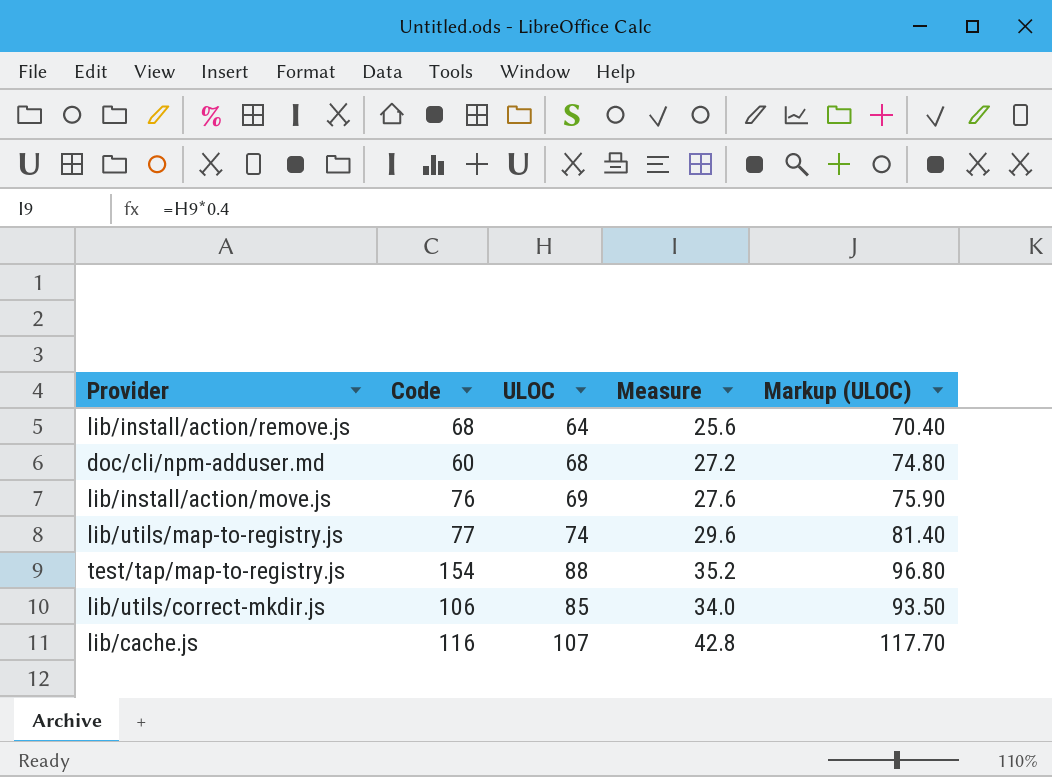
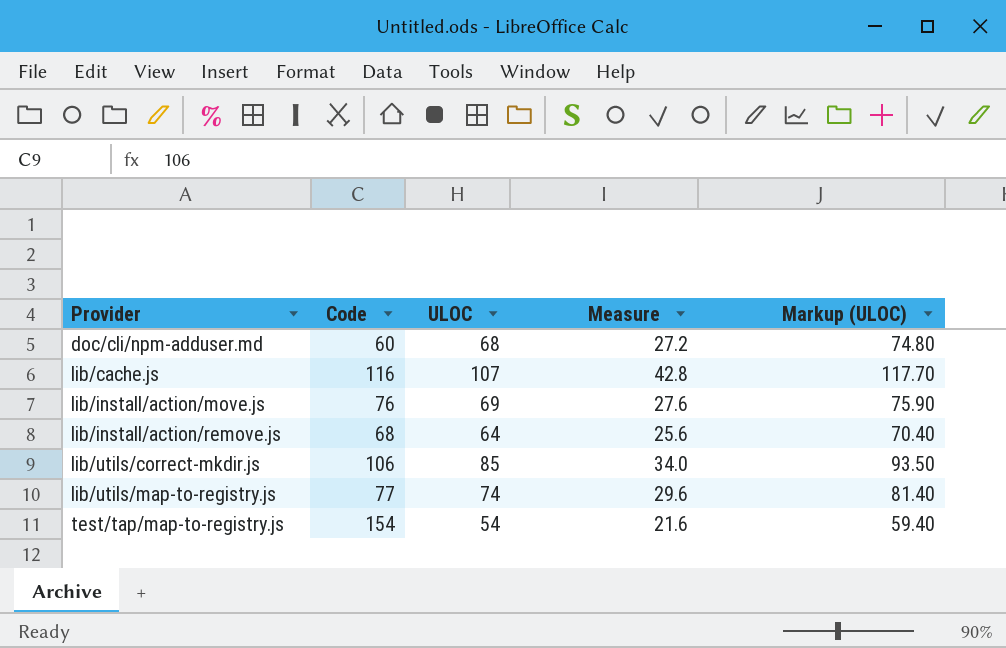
row order: none -> Provider ascending
test/tap/map-to-registry.js | ULOC: 88 -> 54
test/tap/map-to-registry.js | Measure: 35.2 -> 21.6
test/tap/map-to-registry.js | Markup (ULOC): 96.80 -> 59.40

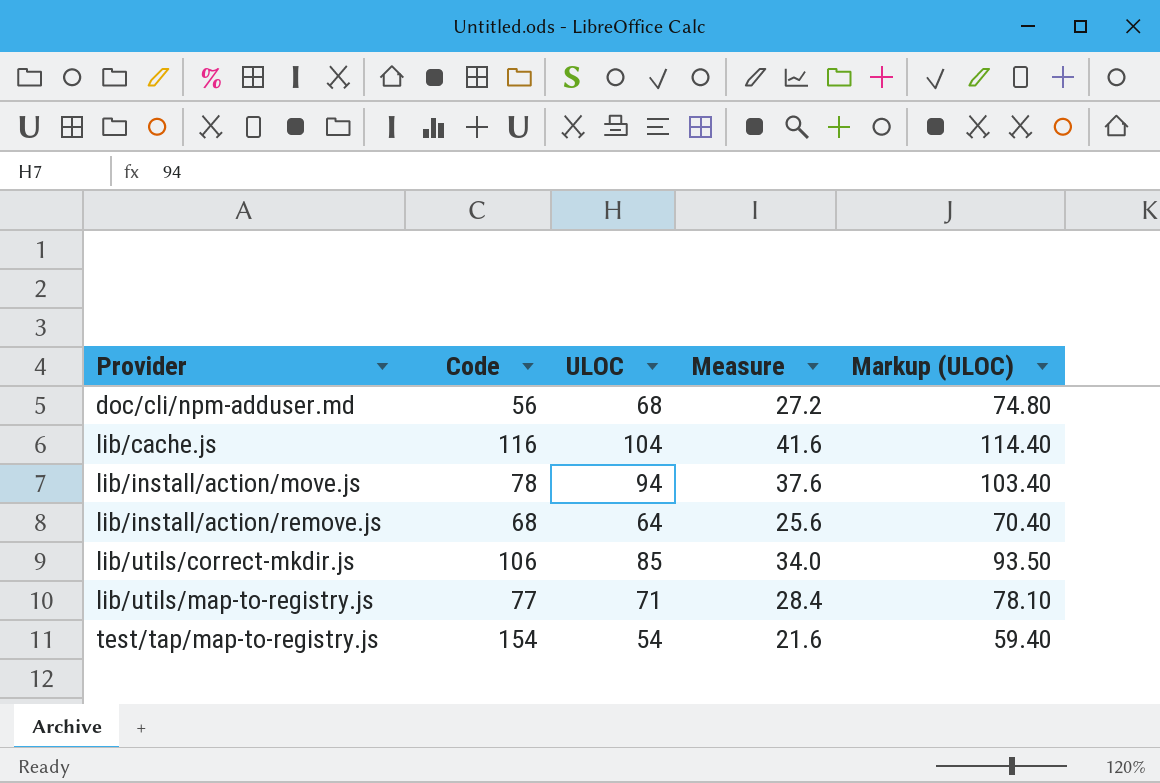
doc/cli/npm-adduser.md | Code: 60 -> 56
lib/cache.js | ULOC: 107 -> 104
lib/cache.js | Measure: 42.8 -> 41.6
lib/cache.js | Markup (ULOC): 117.70 -> 114.40
lib/install/action/move.js | Code: 76 -> 78
lib/install/action/move.js | ULOC: 69 -> 94
lib/install/action/move.js | Measure: 27.6 -> 37.6
lib/install/action/move.js | Markup (ULOC): 75.90 -> 103.40
lib/utils/map-to-registry.js | ULOC: 74 -> 71
lib/utils/map-to-registry.js | Measure: 29.6 -> 28.4
lib/utils/map-to-registry.js | Markup (ULOC): 81.40 -> 78.10

